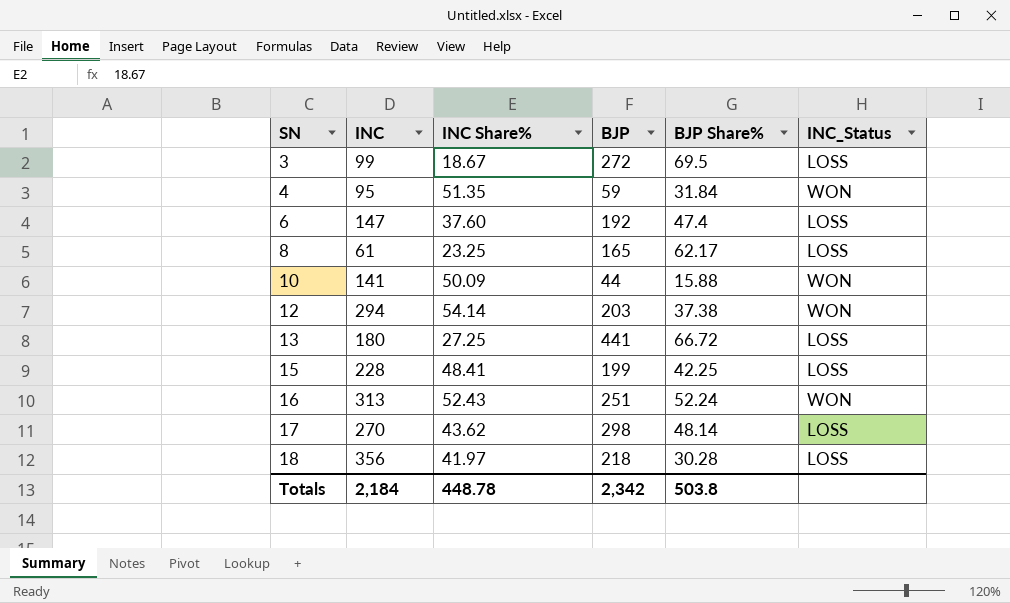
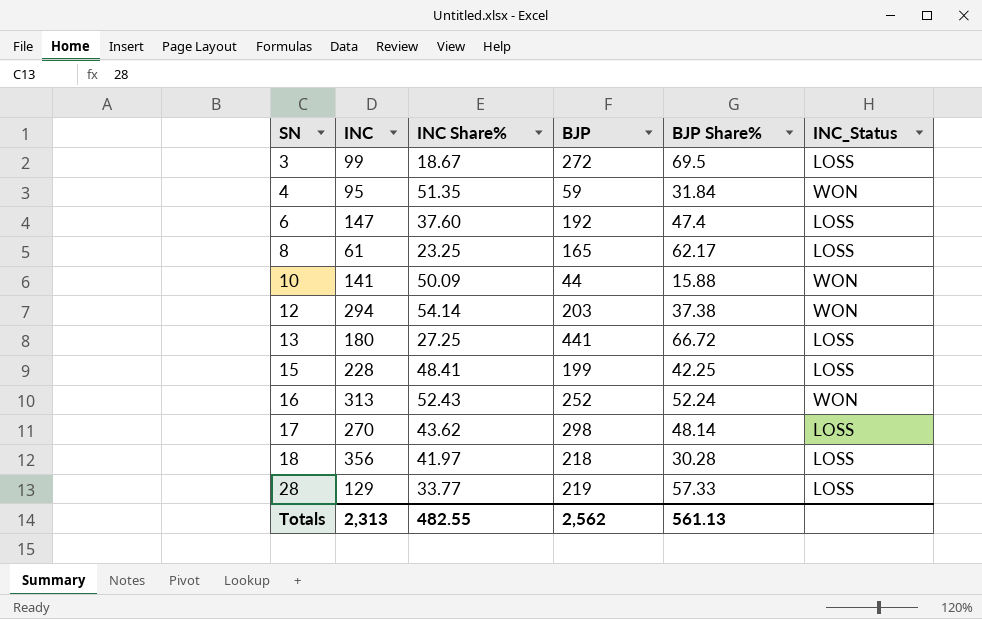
16 | BJP: 251 -> 252
row 28: none -> 129 | 33.77 | 219 | 57.33 | LOSS
Totals | INC: 2,184 -> 2,313
Totals | INC Share%: 448.78 -> 482.55
Totals | BJP: 2,342 -> 2,562
Totals | BJP Share%: 503.8 -> 561.13

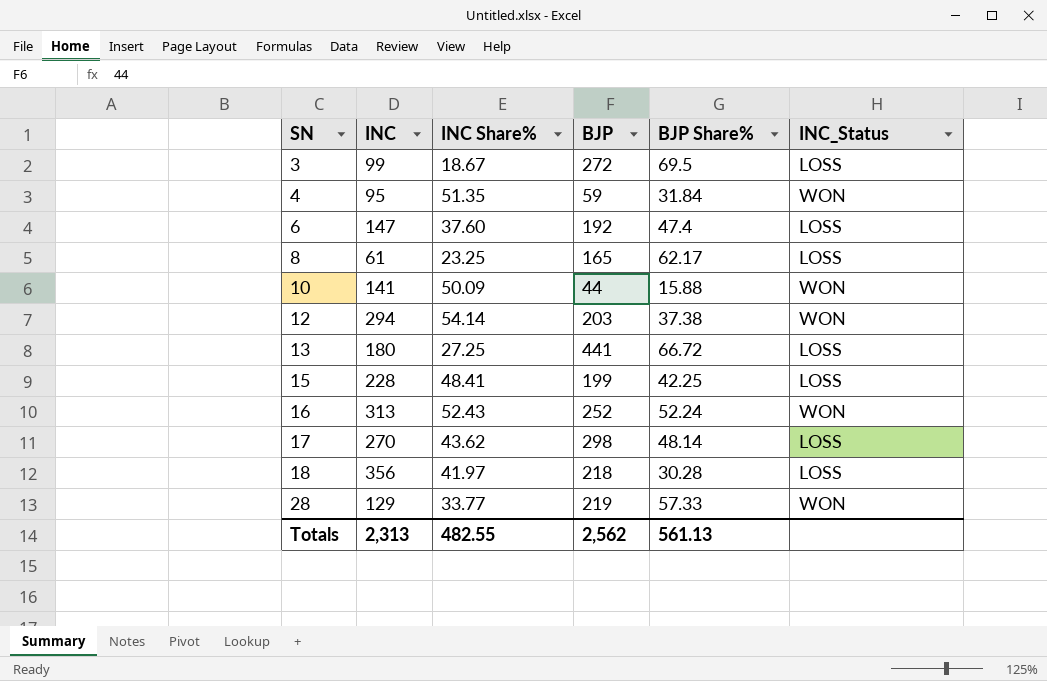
28 | INC_Status: LOSS -> WON

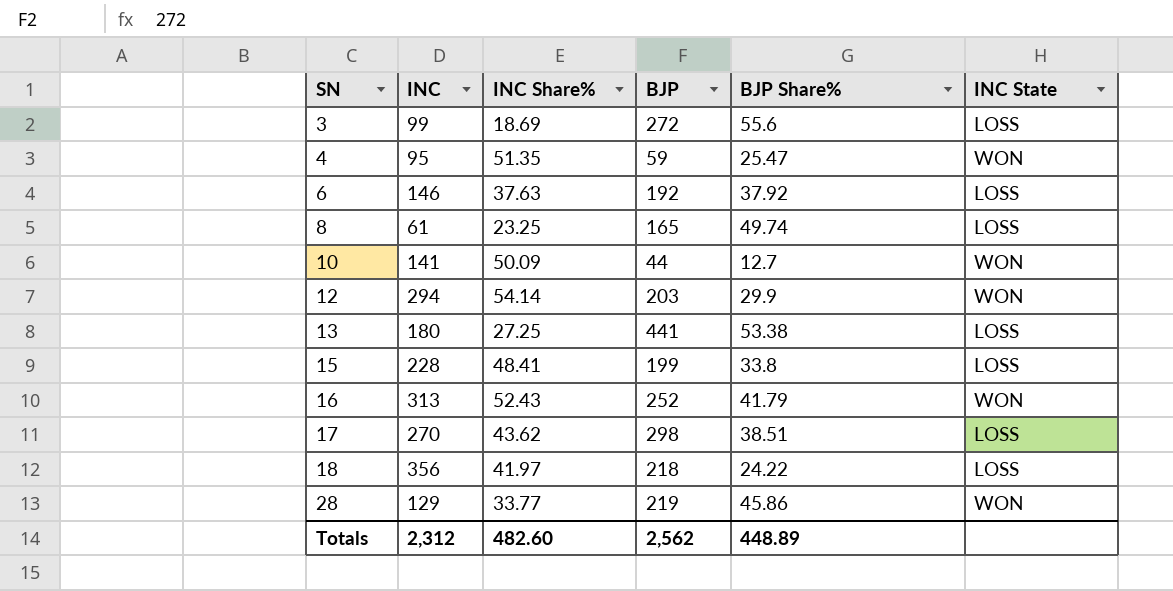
column name: INC_Status -> INC State
3 | INC Share%: 18.67 -> 18.69
3 | BJP Share%: 69.5 -> 55.6
4 | BJP Share%: 31.84 -> 25.47
6 | INC: 147 -> 146
6 | INC Share%: 37.60 -> 37.63
6 | BJP Share%: 47.4 -> 37.92
8 | BJP Share%: 62.17 -> 49.74
10 | BJP Share%: 15.88 -> 12.7
12 | BJP Share%: 37.38 -> 29.9
13 | BJP Share%: 66.72 -> 53.38
15 | BJP Share%: 42.25 -> 33.8
16 | BJP Share%: 52.24 -> 41.79
17 | BJP Share%: 48.14 -> 38.51
18 | BJP Share%: 30.28 -> 24.22
28 | BJP Share%: 57.33 -> 45.86
Totals | INC: 2,313 -> 2,312
Totals | INC Share%: 482.55 -> 482.60
Totals | BJP Share%: 561.13 -> 448.89

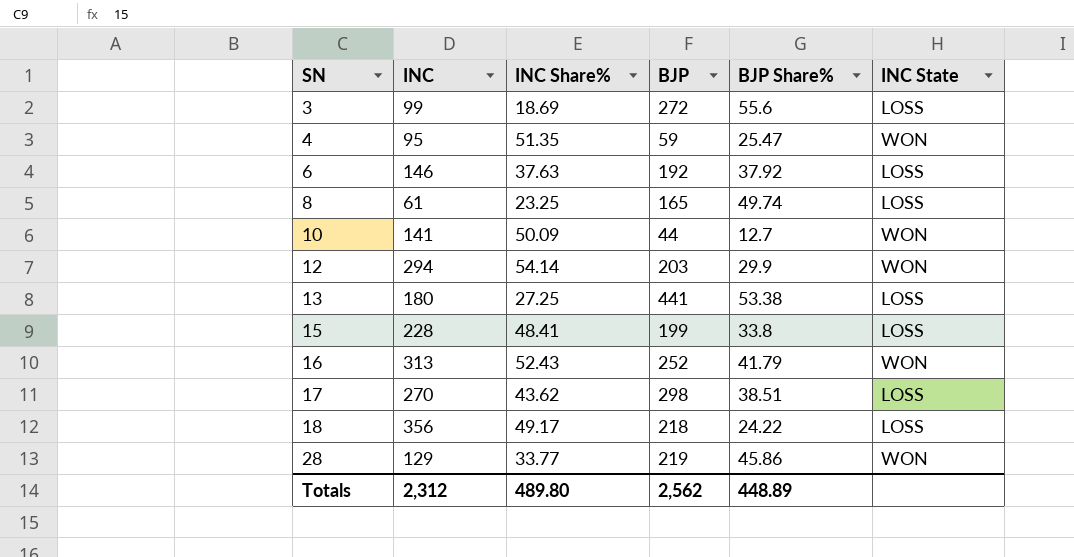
18 | INC Share%: 41.97 -> 49.17
Totals | INC Share%: 482.60 -> 489.80

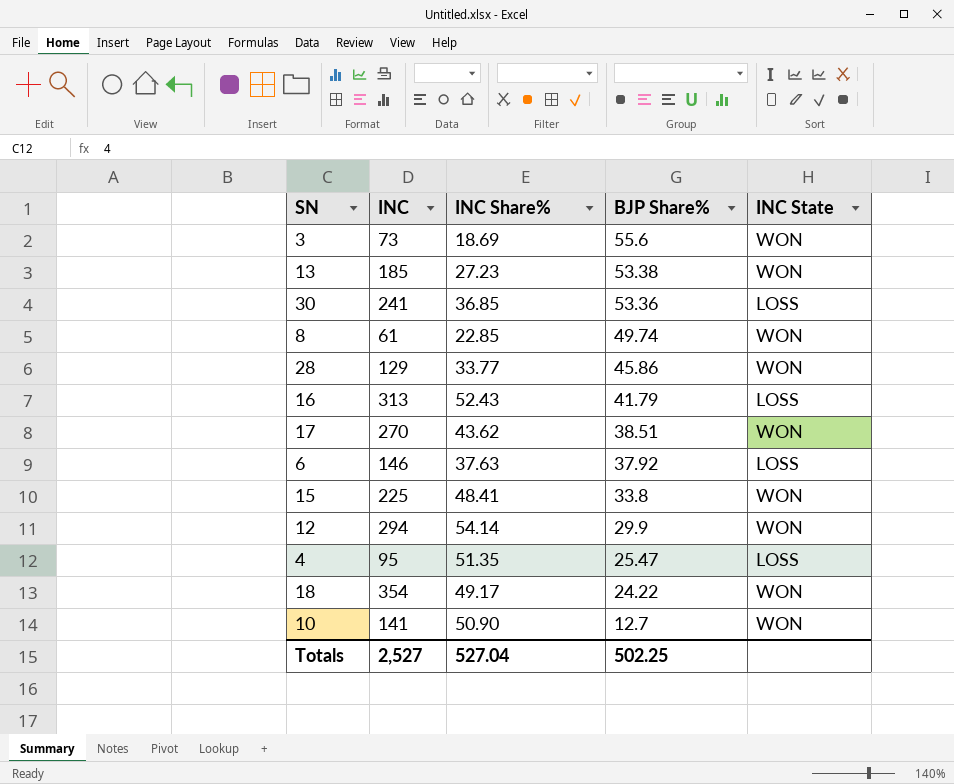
row order: SN ascending -> BJP Share% descending
column BJP | position: 4 -> none
3 | INC: 99 -> 73
3 | INC State: LOSS -> WON
13 | INC: 180 -> 185
13 | INC Share%: 27.25 -> 27.23
13 | INC State: LOSS -> WON
row 30: none -> 241 | 36.85 | 53.36 | LOSS
8 | INC Share%: 23.25 -> 22.85
8 | INC State: LOSS -> WON
16 | INC State: WON -> LOSS
17 | INC State: LOSS -> WON
15 | INC: 228 -> 225
15 | INC State: LOSS -> WON
4 | INC State: WON -> LOSS
18 | INC: 356 -> 354
18 | INC State: LOSS -> WON
10 | INC Share%: 50.09 -> 50.90
Totals | INC: 2,312 -> 2,527
Totals | INC Share%: 489.80 -> 527.04
Totals | BJP Share%: 448.89 -> 502.25

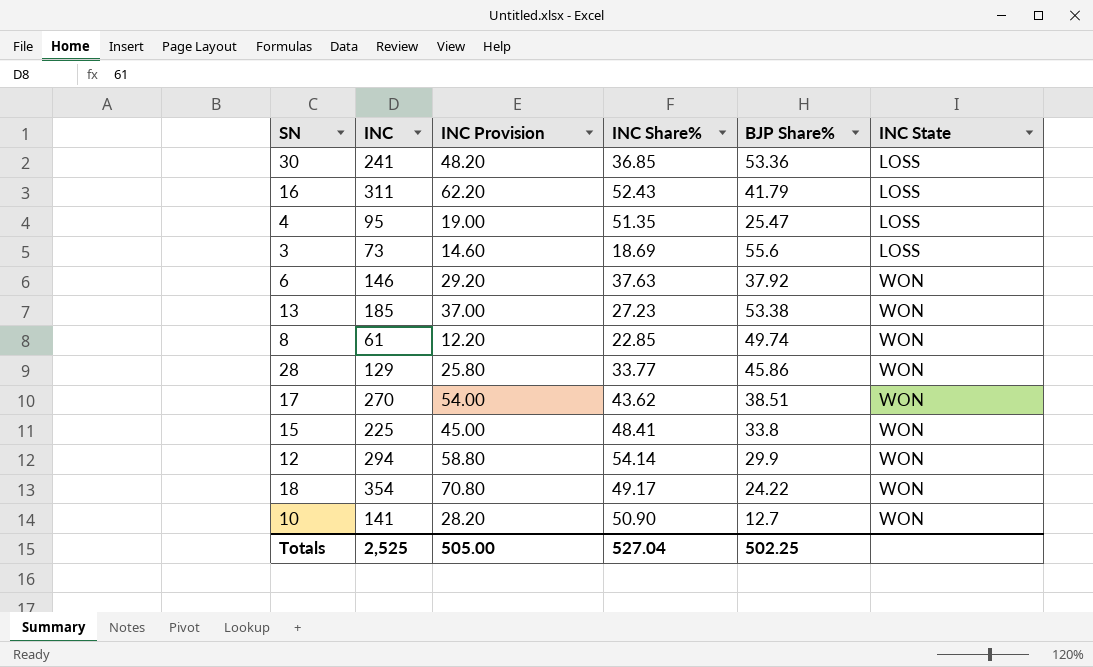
row order: BJP Share% descending -> INC State ascending
column INC Provision | formula: none -> [INC] * 0.2
16 | INC: 313 -> 311
3 | INC State: WON -> LOSS
6 | INC State: LOSS -> WON
Totals | INC: 2,527 -> 2,525

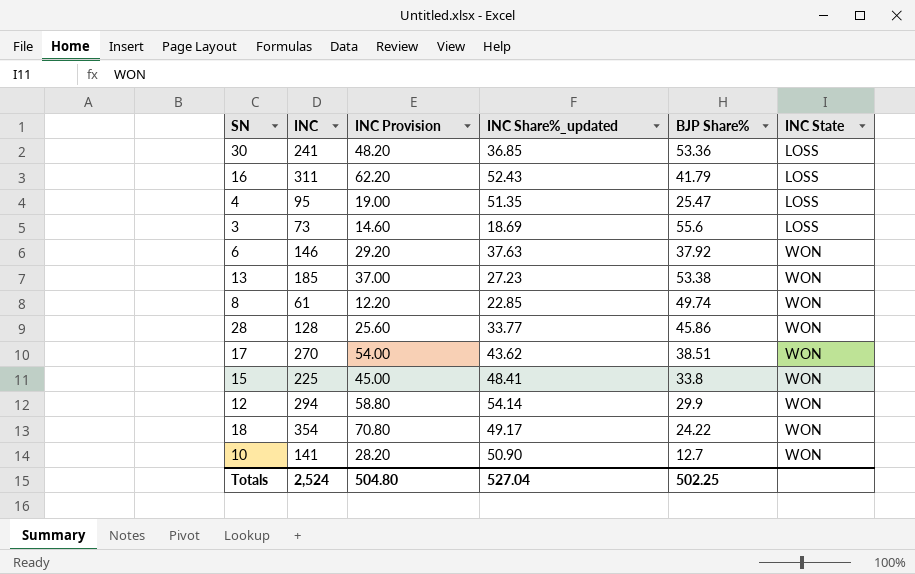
column name: INC Share% -> INC Share%_updated
28 | INC: 129 -> 128
28 | INC Provision: 25.80 -> 25.60
Totals | INC: 2,525 -> 2,524
Totals | INC Provision: 505.00 -> 504.80

